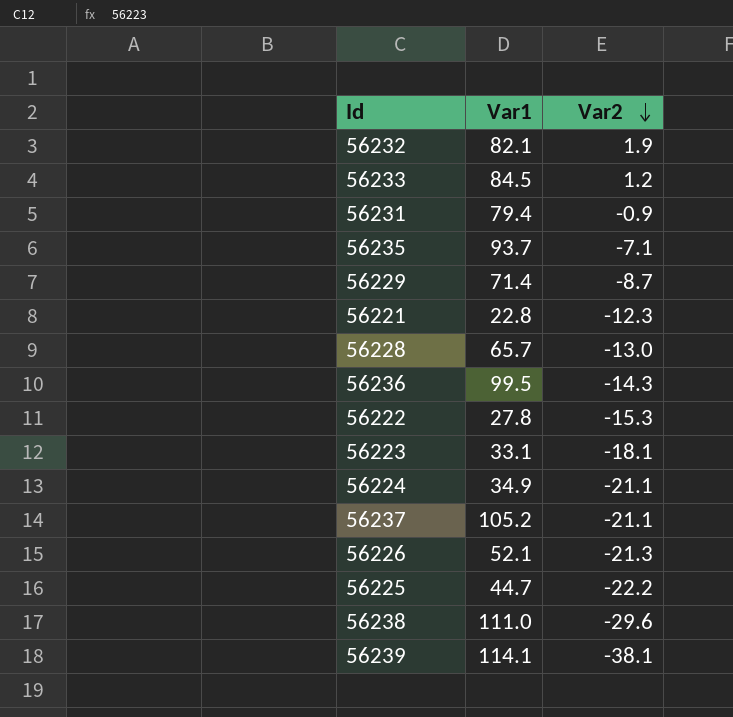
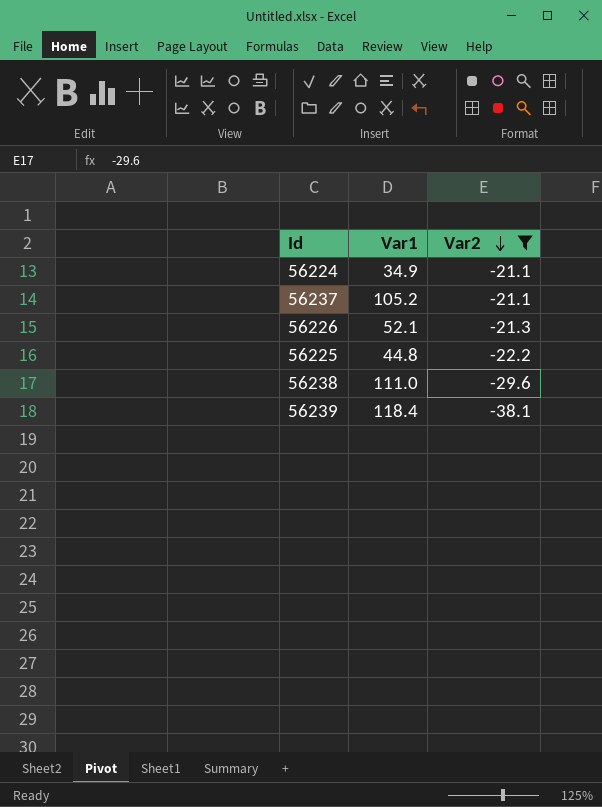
filter: none -> Var2 <= -21.1
56225 | Var1: 44.7 -> 44.8
56239 | Var1: 114.1 -> 118.4

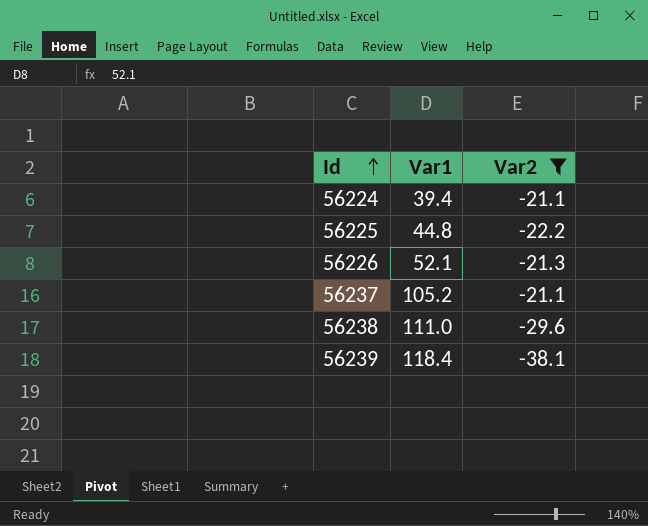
row order: Var2 descending -> Id ascending
56224 | Var1: 34.9 -> 39.4

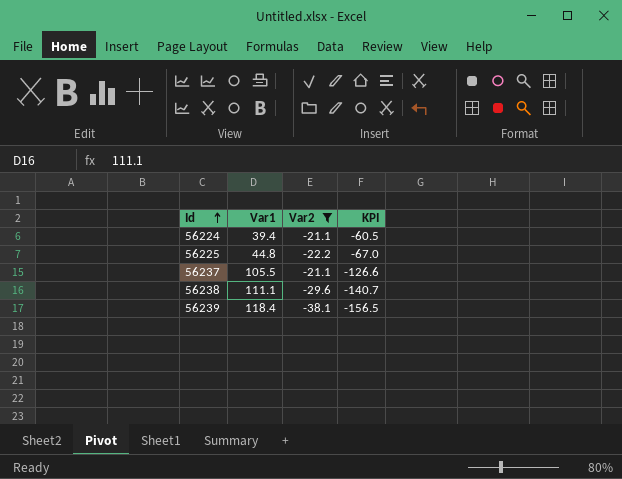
column KPI | formula: none -> [Var2] - [Var1]
row 56226: 52.1 | -21.3 -> none
56237 | Var1: 105.2 -> 105.5
56238 | Var1: 111.0 -> 111.1

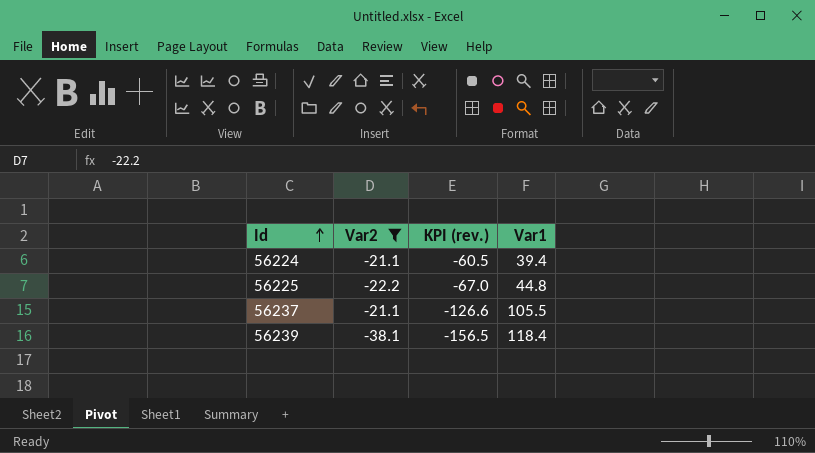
column name: KPI -> KPI (rev.)
column Var1 | position: 2 -> 4
row 56238: 111.1 | -29.6 | -140.7 -> none

